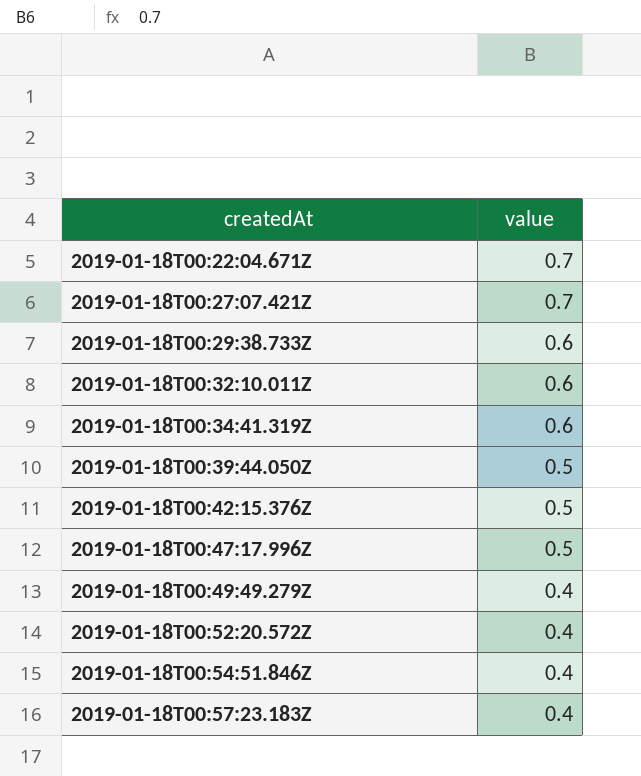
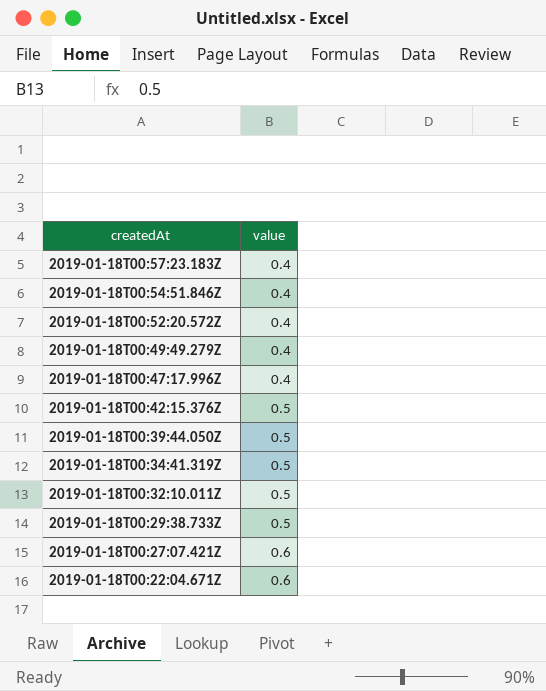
row order: createdAt ascending -> createdAt descending
2019-01-18T00:47:17.996Z | value: 0.5 -> 0.4
2019-01-18T00:34:41.319Z | value: 0.6 -> 0.5
2019-01-18T00:32:10.011Z | value: 0.6 -> 0.5
2019-01-18T00:29:38.733Z | value: 0.6 -> 0.5
2019-01-18T00:27:07.421Z | value: 0.7 -> 0.6
2019-01-18T00:22:04.671Z | value: 0.7 -> 0.6

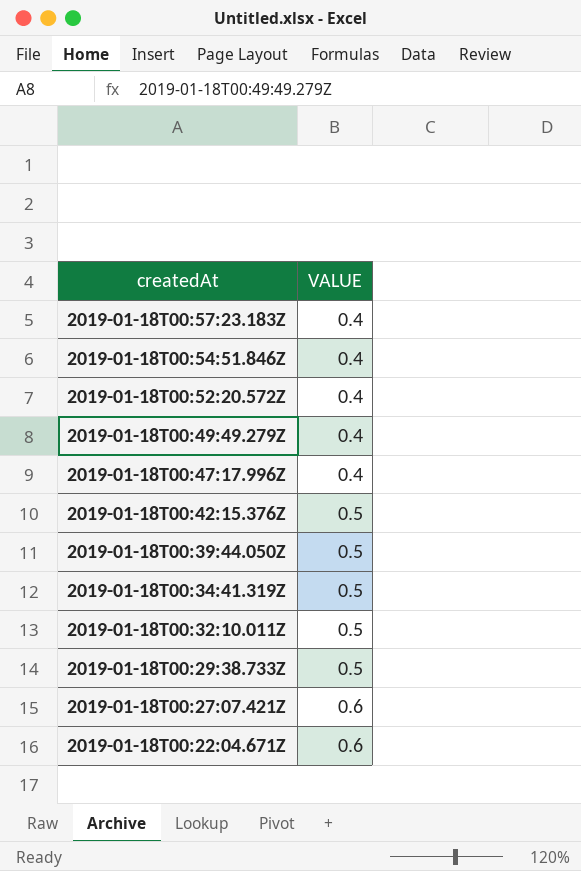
column name: value -> VALUE

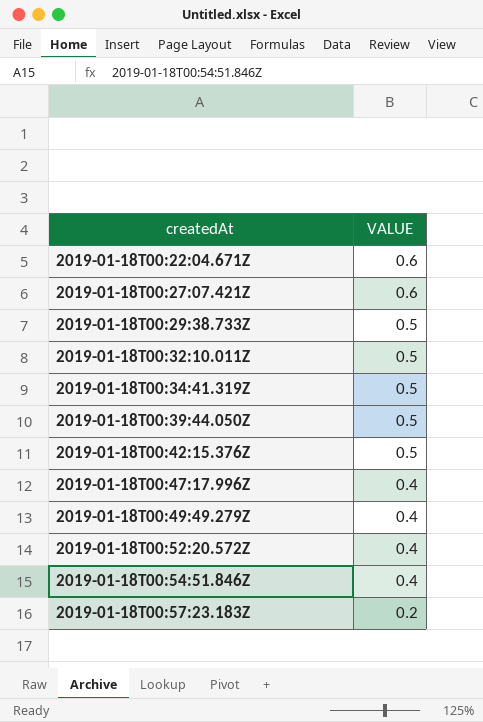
row order: createdAt descending -> createdAt ascending
2019-01-18T00:57:23.183Z | VALUE: 0.4 -> 0.2

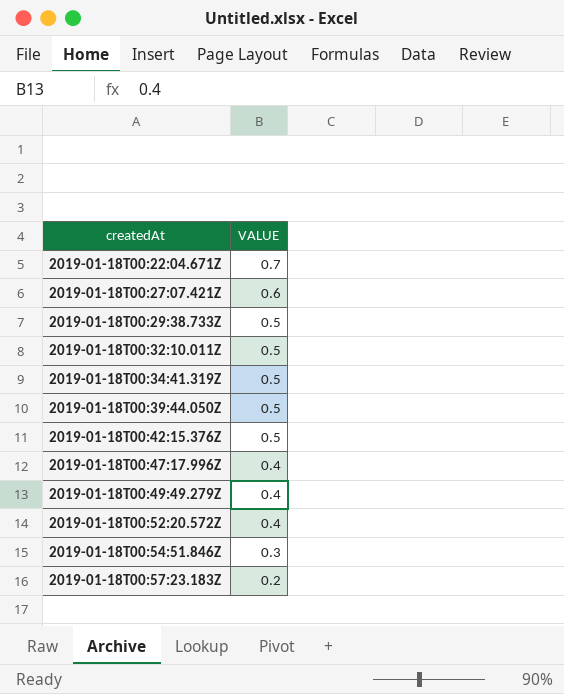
2019-01-18T00:22:04.671Z | VALUE: 0.6 -> 0.7
2019-01-18T00:54:51.846Z | VALUE: 0.4 -> 0.3

